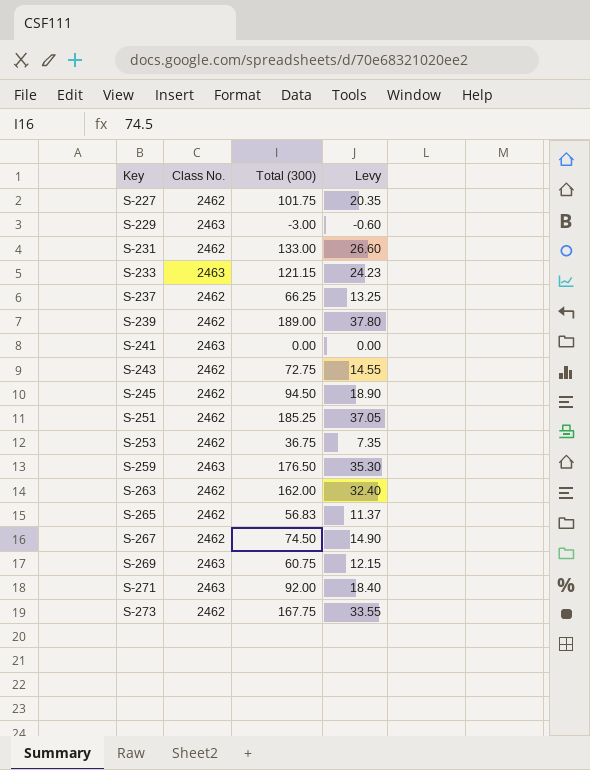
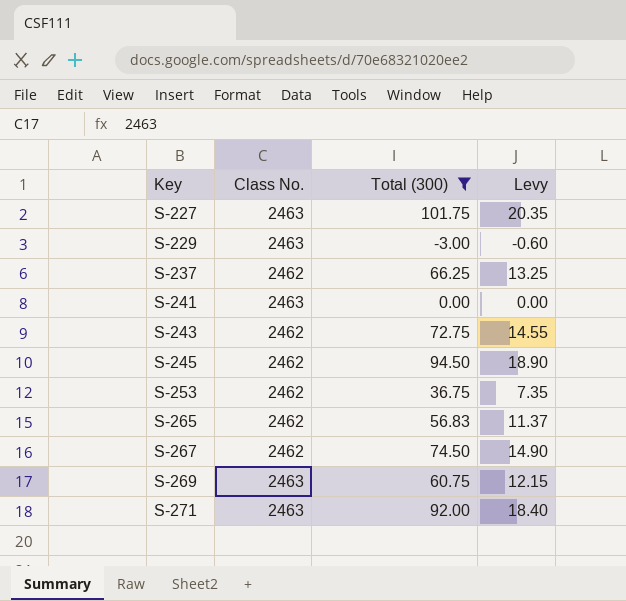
filter: none -> Total (300) <= 101.75
S-227 | Class No.: 2462 -> 2463

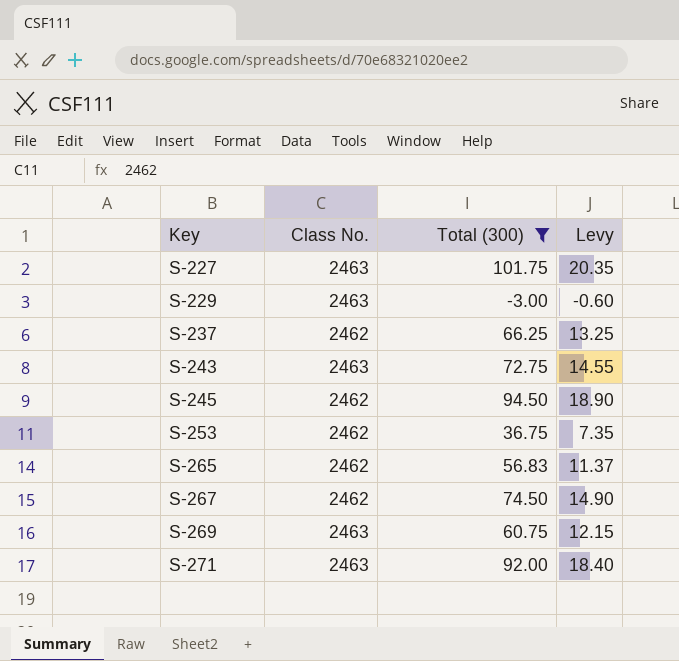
row S-241: 2463 | 0.00 | 0.00 -> none
S-243 | Class No.: 2462 -> 2463

